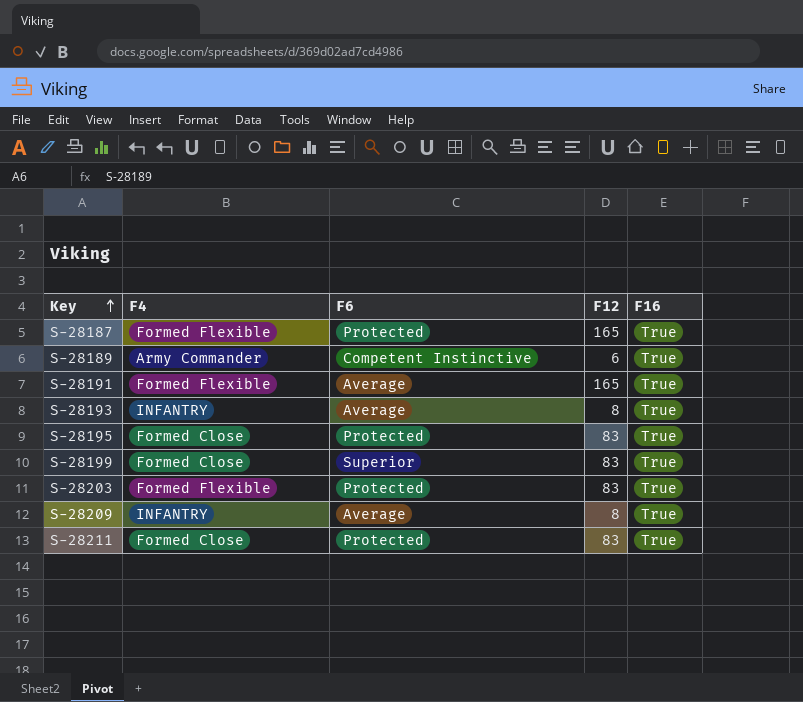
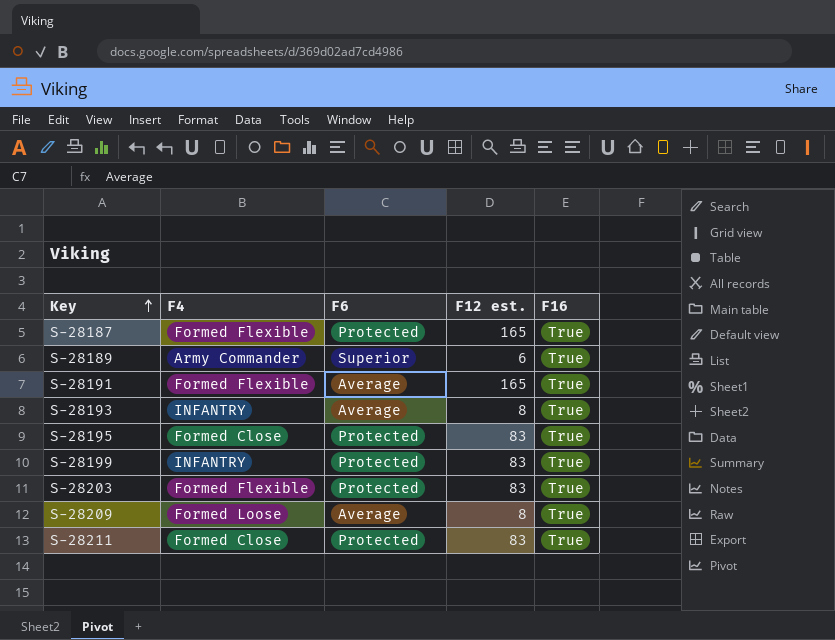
column name: F12 -> F12 est.
S-28189 | F6: Competent Instinctive -> Superior
S-28199 | F4: Formed Close -> INFANTRY
S-28199 | F6: Superior -> Protected
S-28209 | F4: INFANTRY -> Formed Loose

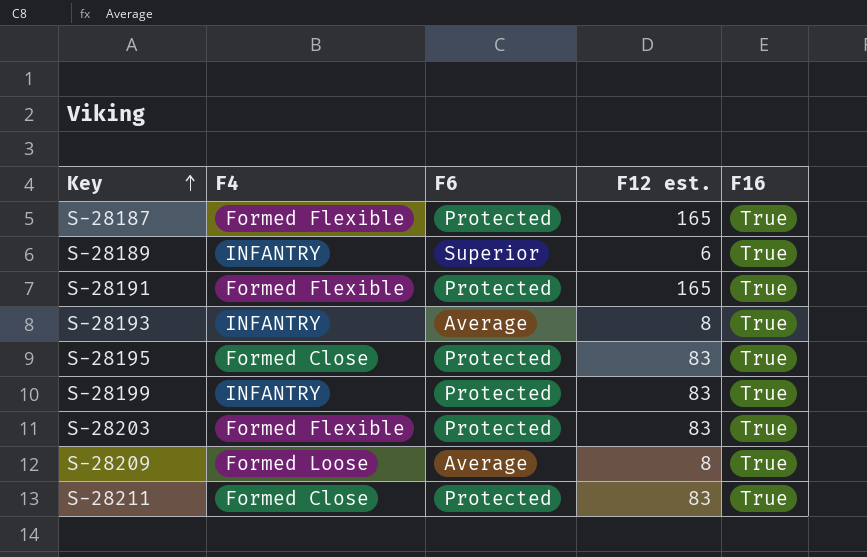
S-28189 | F4: Army Commander -> INFANTRY
S-28191 | F6: Average -> Protected

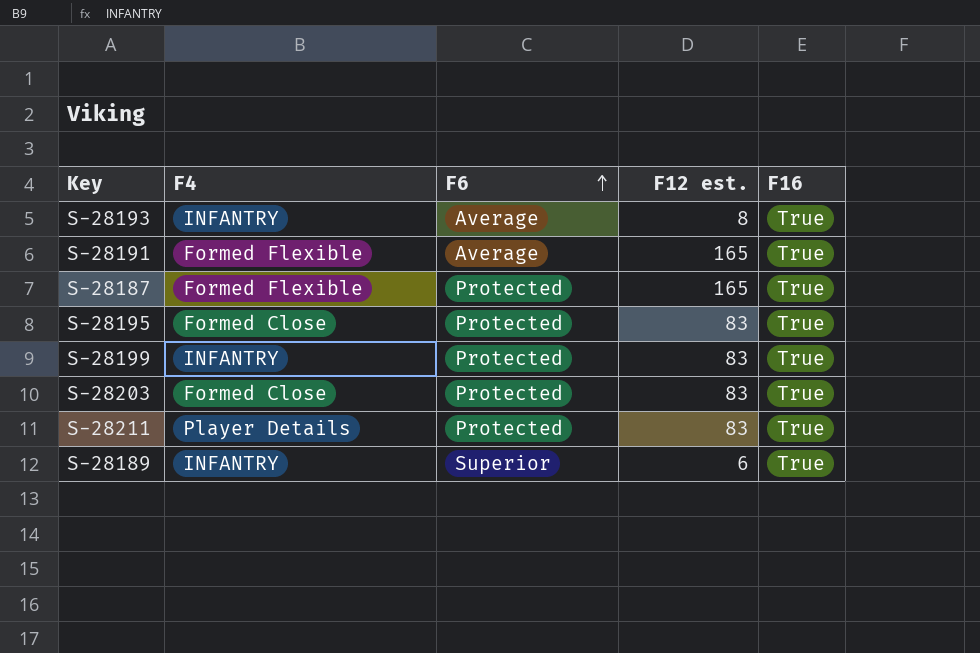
row order: Key ascending -> F6 ascending
row S-28209: Formed Loose | Average | 8 | True -> none
S-28191 | F6: Protected -> Average
S-28203 | F4: Formed Flexible -> Formed Close
S-28211 | F4: Formed Close -> Player Details

